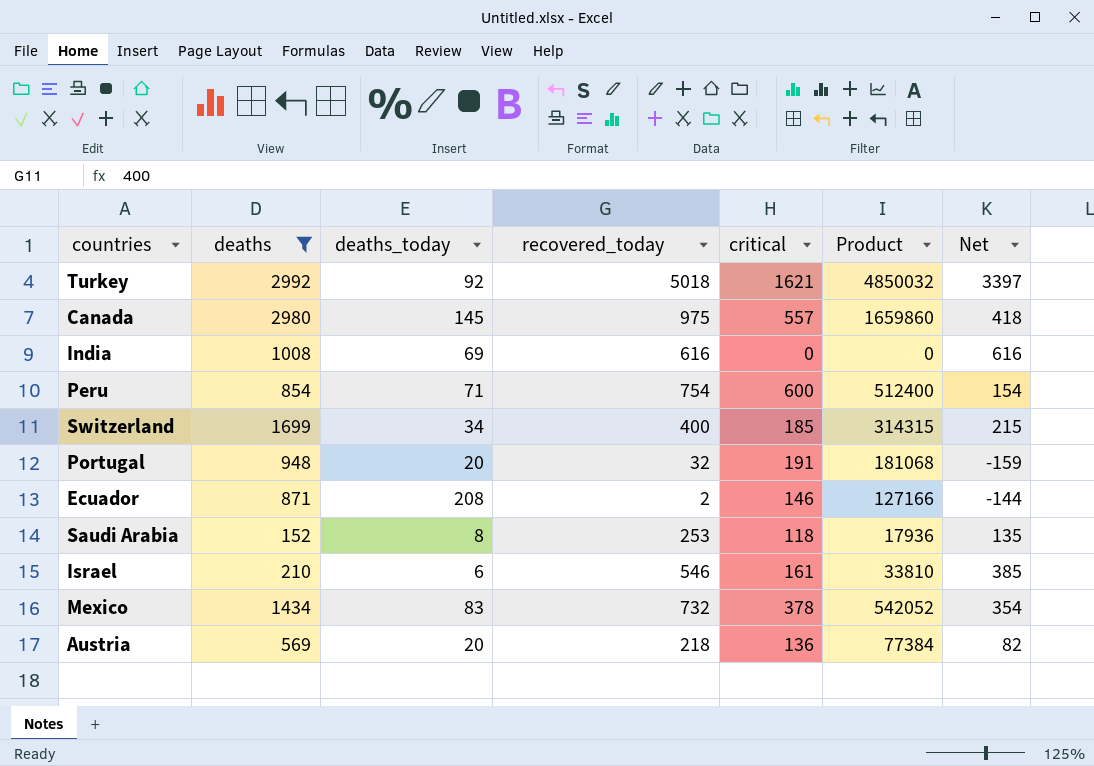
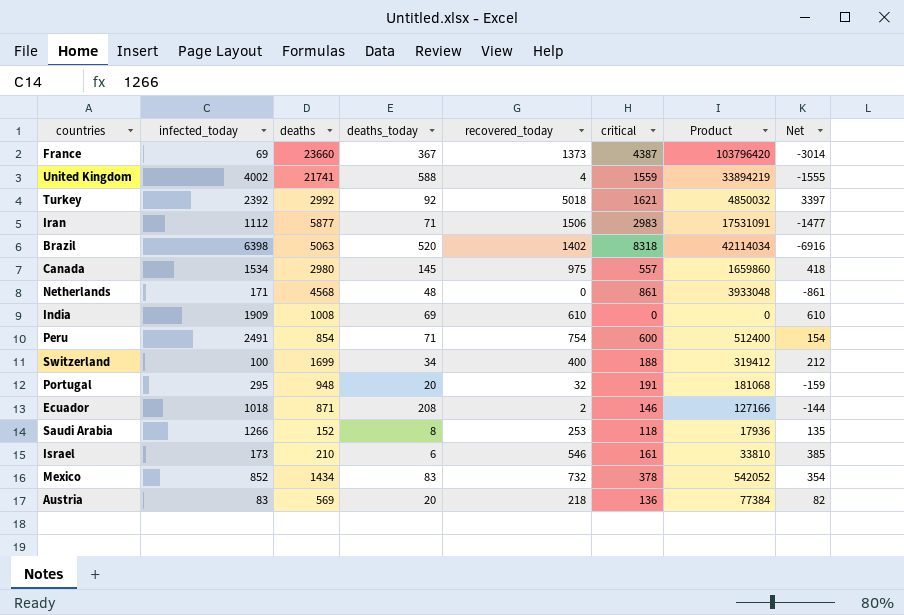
filter: deaths <= 2992 -> none
column infected_today | position: none -> 2
India | recovered_today: 616 -> 610
India | Net: 616 -> 610
Switzerland | critical: 185 -> 188
Switzerland | Product: 314315 -> 319412
Switzerland | Net: 215 -> 212

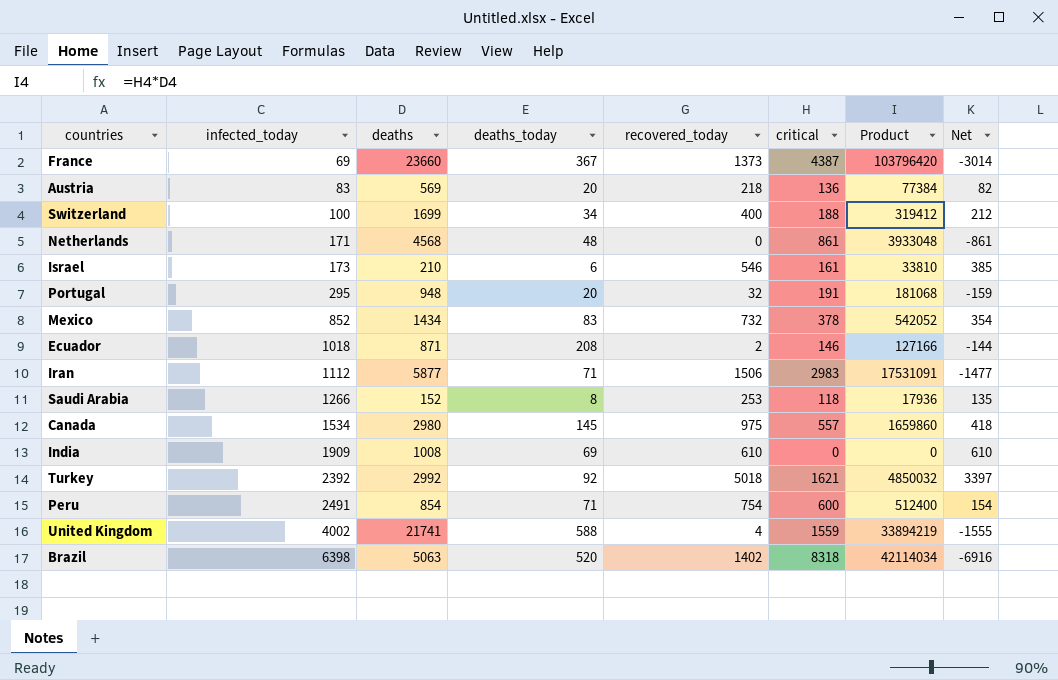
row order: none -> infected_today ascending

